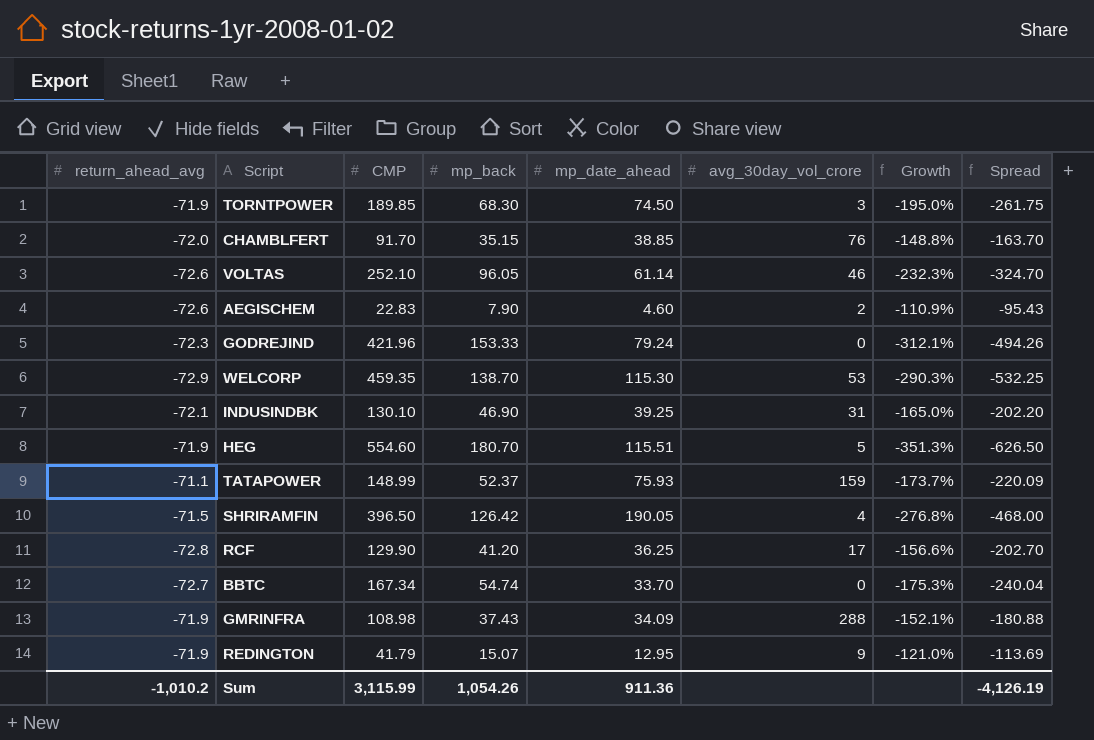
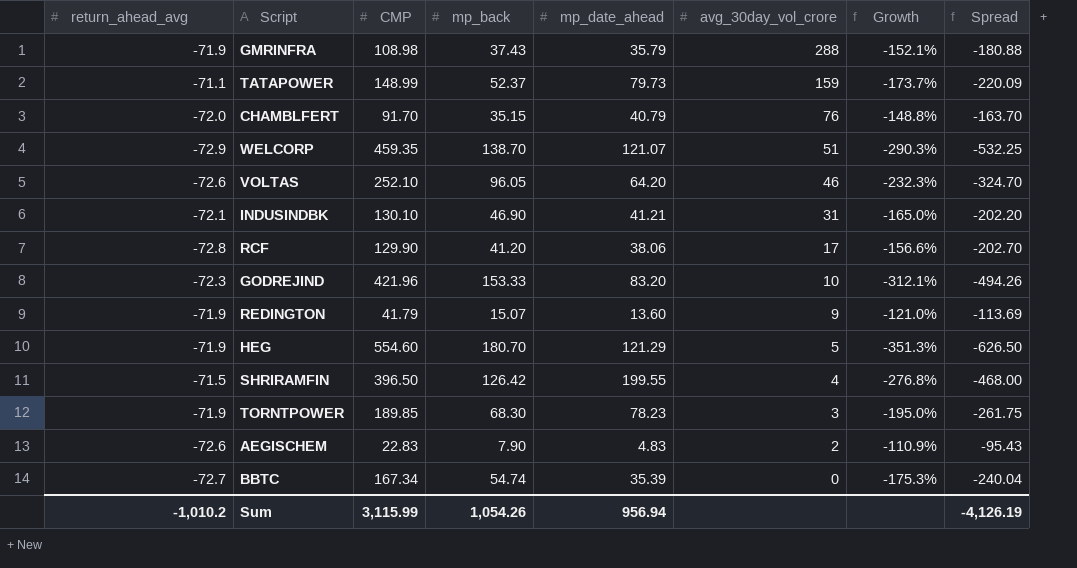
row order: none -> avg_30day_vol_crore descending
GMRINFRA | mp_date_ahead: 34.09 -> 35.79
TATAPOWER | mp_date_ahead: 75.93 -> 79.73
CHAMBLFERT | mp_date_ahead: 38.85 -> 40.79
WELCORP | mp_date_ahead: 115.30 -> 121.07
WELCORP | avg_30day_vol_crore: 53 -> 51
VOLTAS | mp_date_ahead: 61.14 -> 64.20
INDUSINDBK | mp_date_ahead: 39.25 -> 41.21
RCF | mp_date_ahead: 36.25 -> 38.06
GODREJIND | mp_date_ahead: 79.24 -> 83.20
GODREJIND | avg_30day_vol_crore: 0 -> 10
REDINGTON | mp_date_ahead: 12.95 -> 13.60
HEG | mp_date_ahead: 115.51 -> 121.29
SHRIRAMFIN | mp_date_ahead: 190.05 -> 199.55
TORNTPOWER | mp_date_ahead: 74.50 -> 78.23
AEGISCHEM | mp_date_ahead: 4.60 -> 4.83
BBTC | mp_date_ahead: 33.70 -> 35.39
Sum | mp_date_ahead: 911.36 -> 956.94

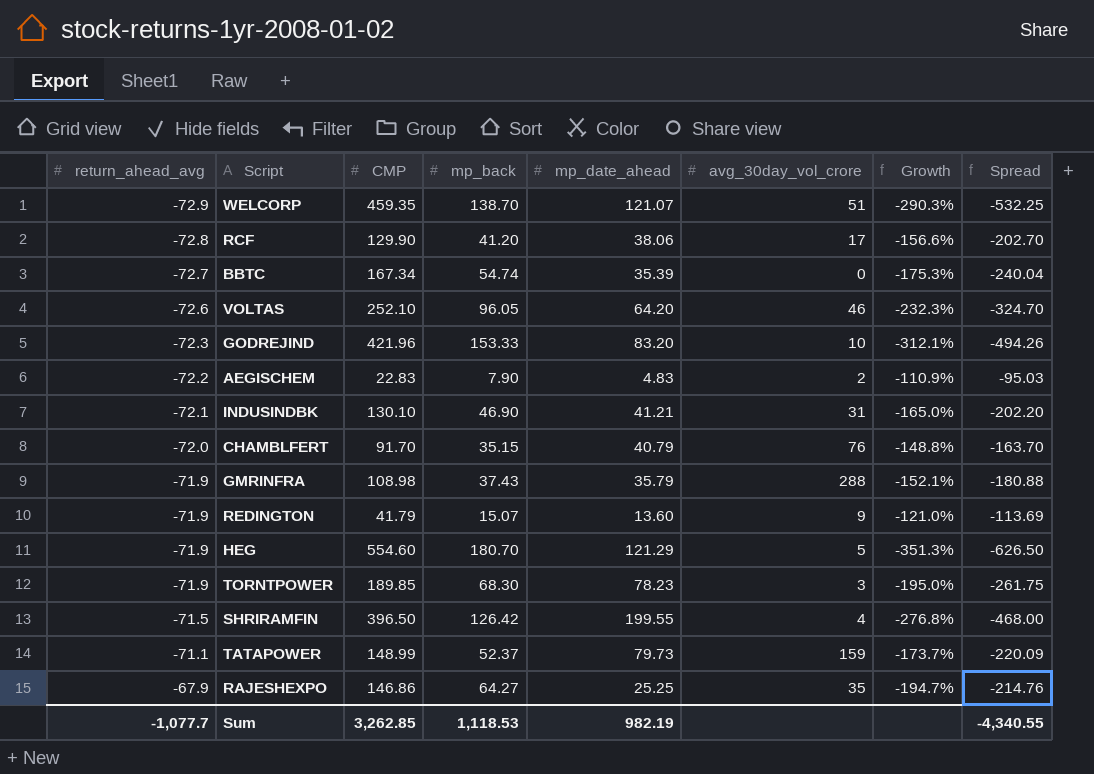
row order: avg_30day_vol_crore descending -> return_ahead_avg ascending
AEGISCHEM | return_ahead_avg: -72.6 -> -72.2
AEGISCHEM | Spread: -95.43 -> -95.03
row RAJESHEXPO: none -> -67.9 | 146.86 | 64.27 | 25.25 | 35 | -194.7% | -214.76
Sum | return_ahead_avg: -1,010.2 -> -1,077.7
Sum | CMP: 3,115.99 -> 3,262.85
Sum | mp_back: 1,054.26 -> 1,118.53
Sum | mp_date_ahead: 956.94 -> 982.19
Sum | Spread: -4,126.19 -> -4,340.55

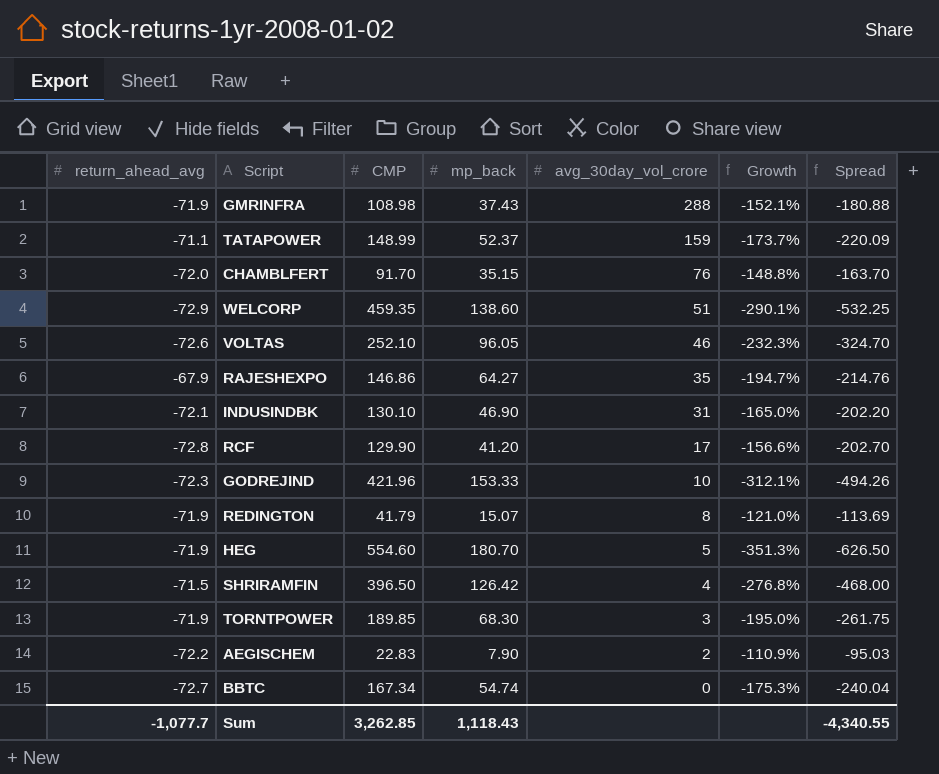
row order: return_ahead_avg ascending -> avg_30day_vol_crore descending
column mp_date_ahead | position: 5 -> none
WELCORP | mp_back: 138.70 -> 138.60
WELCORP | Growth: -290.3% -> -290.1%
REDINGTON | avg_30day_vol_crore: 9 -> 8
Sum | mp_back: 1,118.53 -> 1,118.43

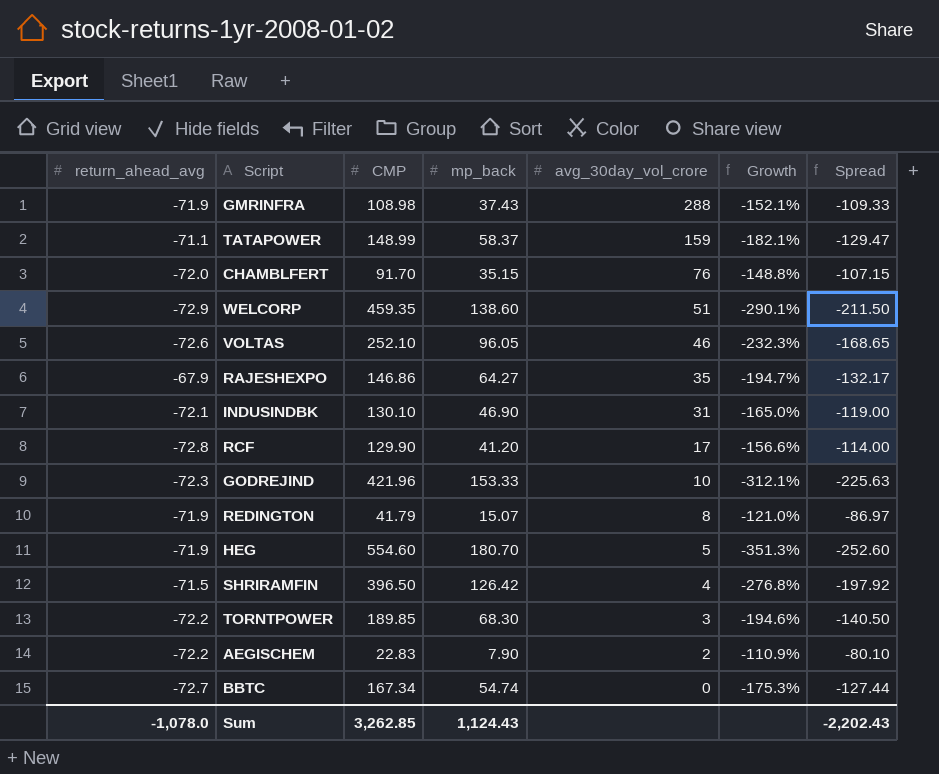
column Spread | formula: [return_ahead_avg] - [CMP] -> [return_ahead_avg] - [mp_back]
TATAPOWER | mp_back: 52.37 -> 58.37
TATAPOWER | Growth: -173.7% -> -182.1%
TORNTPOWER | return_ahead_avg: -71.9 -> -72.2
TORNTPOWER | Growth: -195.0% -> -194.6%
Sum | return_ahead_avg: -1,077.7 -> -1,078.0
Sum | mp_back: 1,118.43 -> 1,124.43
Sum | Spread: -4,340.55 -> -2,202.43

